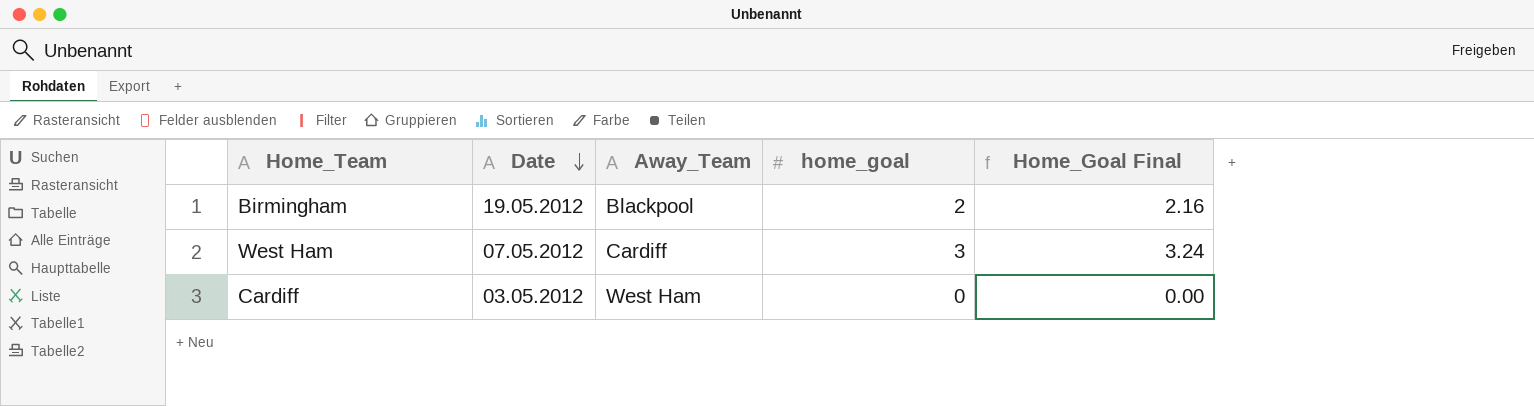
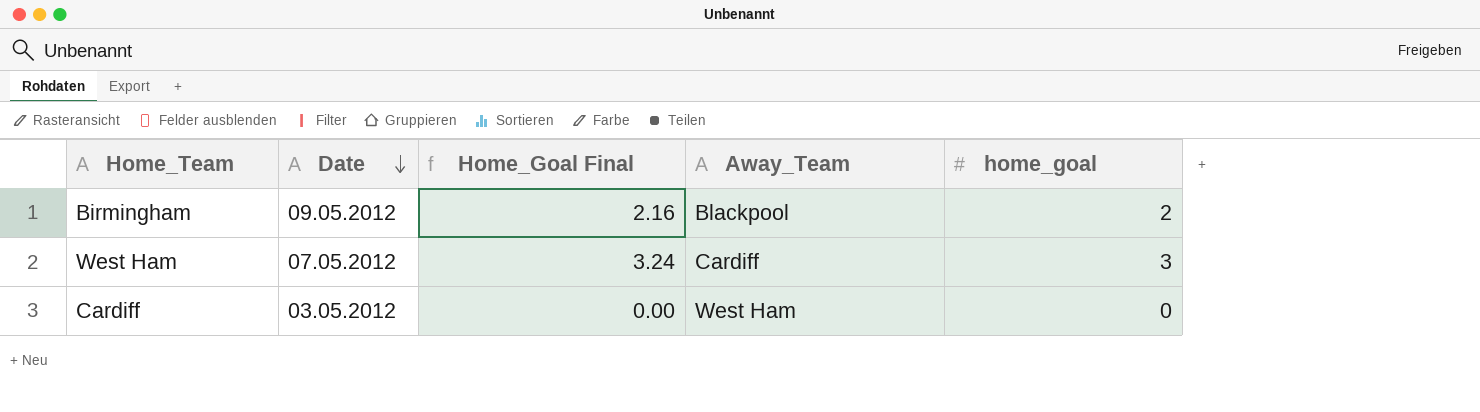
column Home_Goal Final | position: 5 -> 3
Birmingham | Date: 19.05.2012 -> 09.05.2012

